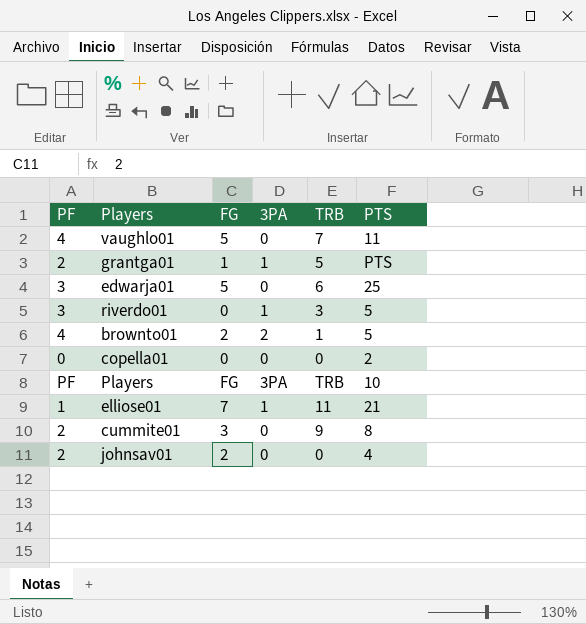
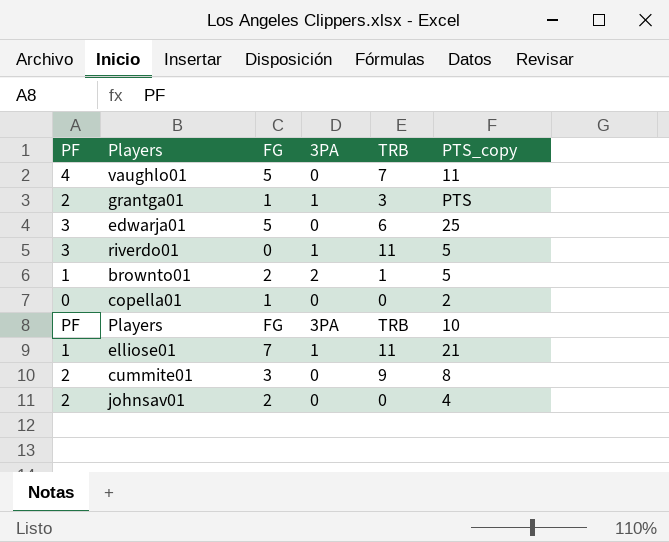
column name: PTS -> PTS_copy
grantga01 | TRB: 5 -> 3
riverdo01 | TRB: 3 -> 11
brownto01 | PF: 4 -> 1
copella01 | FG: 0 -> 1

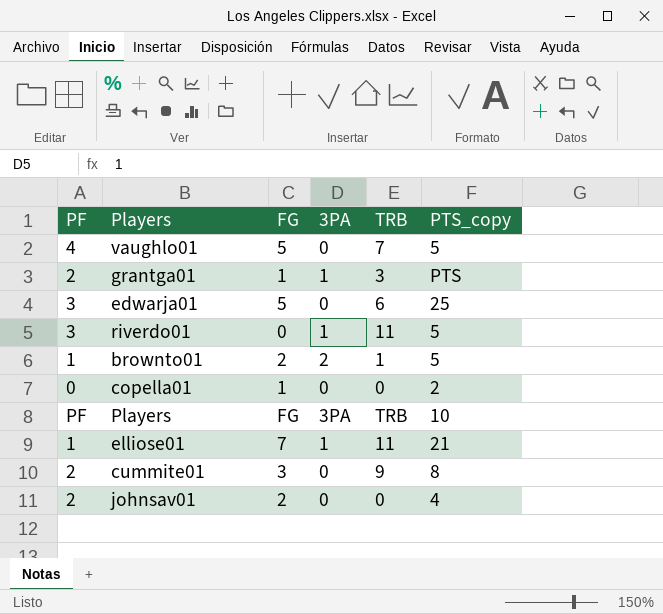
vaughlo01 | PTS_copy: 11 -> 5

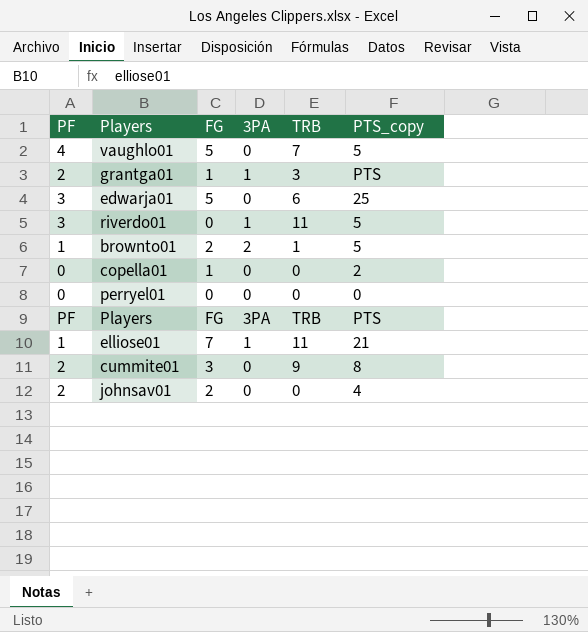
row perryel01: none -> 0 | 0 | 0 | 0 | 0
Players | PTS_copy: 10 -> PTS

